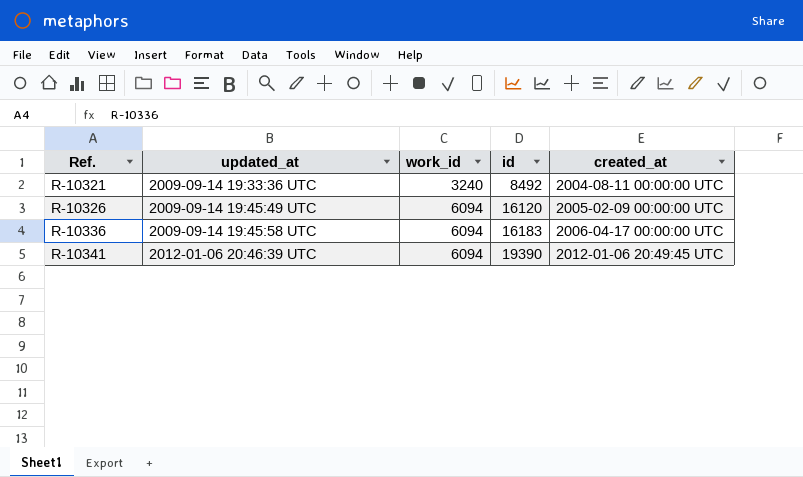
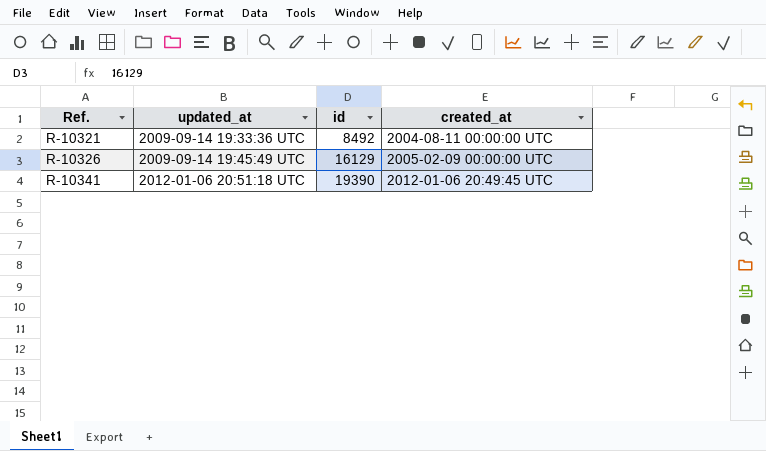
column work_id | position: 3 -> none
row R-10336: 2009-09-14 19:45:58 UTC | 6094 | 16183 | 2006-04-17 00:00:00 UTC -> none
R-10326 | id: 16120 -> 16129
R-10341 | updated_at: 2012-01-06 20:46:39 UTC -> 2012-01-06 20:51:18 UTC

